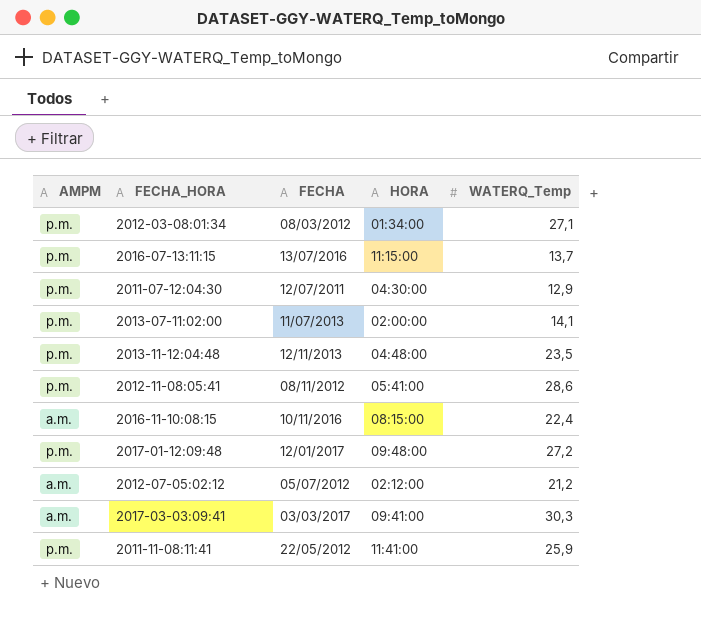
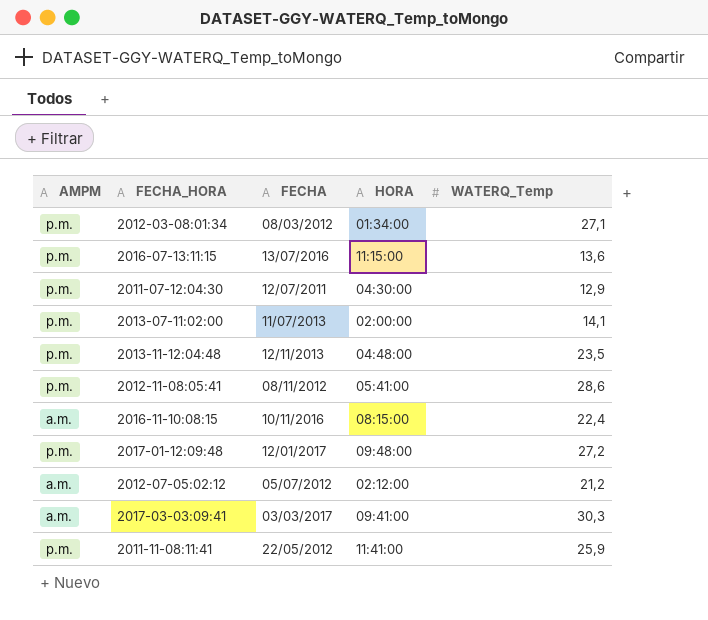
2016-07-13:11:15 | WATERQ_Temp: 13,7 -> 13,6

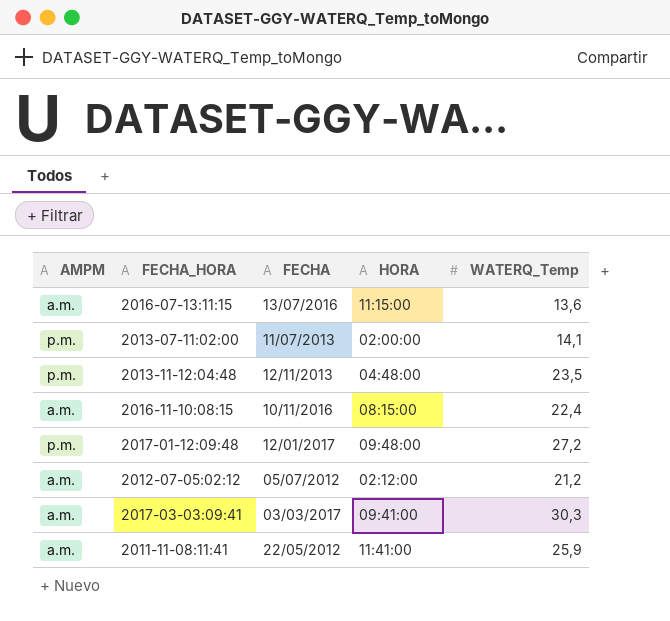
row 2012-03-08:01:34: p.m. | 08/03/2012 | 01:34:00 | 27,1 -> none
row 2011-07-12:04:30: p.m. | 12/07/2011 | 04:30:00 | 12,9 -> none
row 2012-11-08:05:41: p.m. | 08/11/2012 | 05:41:00 | 28,6 -> none
2016-07-13:11:15 | AMPM: p.m. -> a.m.
2011-11-08:11:41 | AMPM: p.m. -> a.m.

